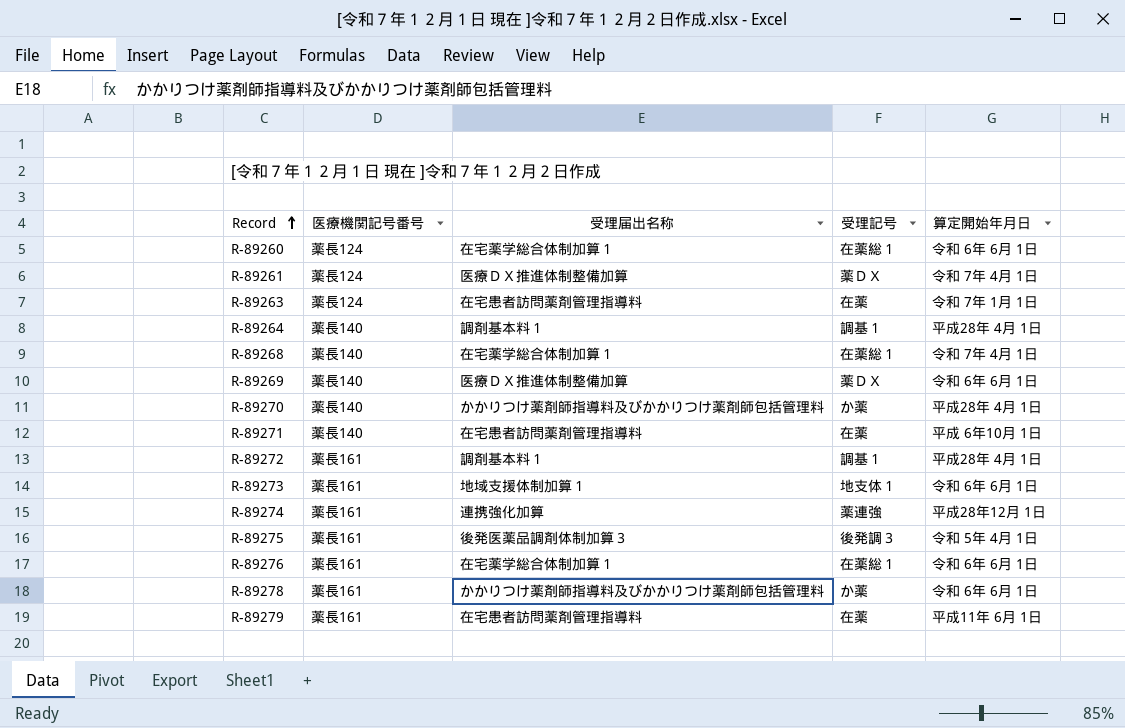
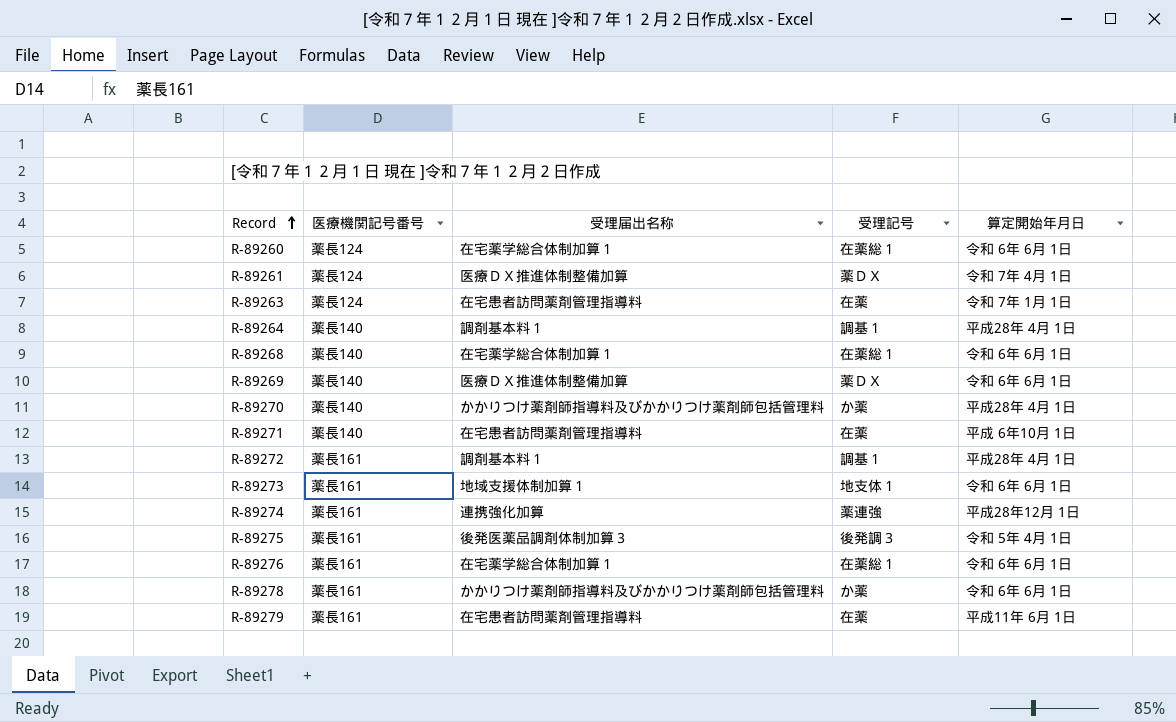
R-89268 | 算定開始年月日: 令和 7年 4月 1日 -> 令和 6年 6月 1日

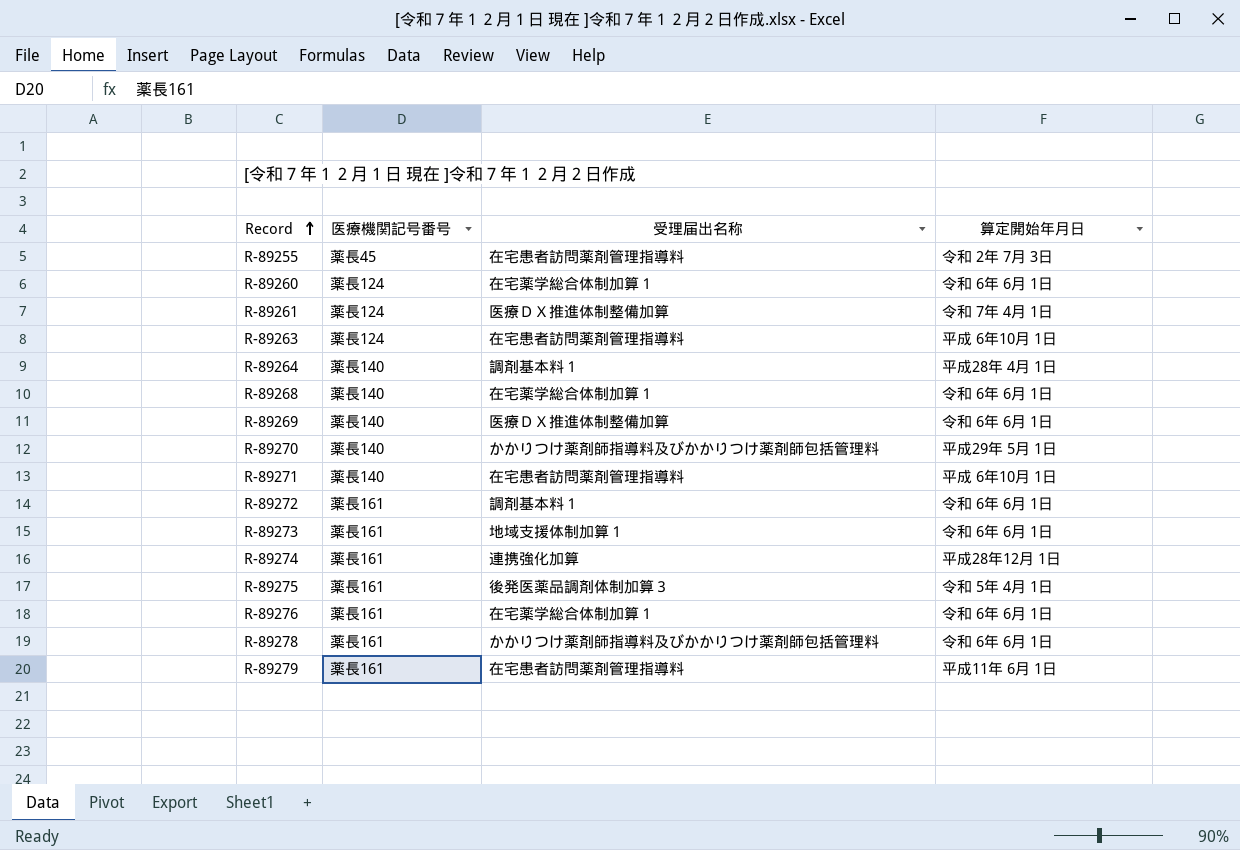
column 受理記号 | position: 4 -> none
row R-89255: none -> 薬長45 | 在宅患者訪問薬剤管理指導料 | 令和 2年 7月 3日
R-89263 | 算定開始年月日: 令和 7年 1月 1日 -> 平成 6年10月 1日
R-89270 | 算定開始年月日: 平成28年 4月 1日 -> 平成29年 5月 1日
R-89272 | 算定開始年月日: 平成28年 4月 1日 -> 令和 6年 6月 1日

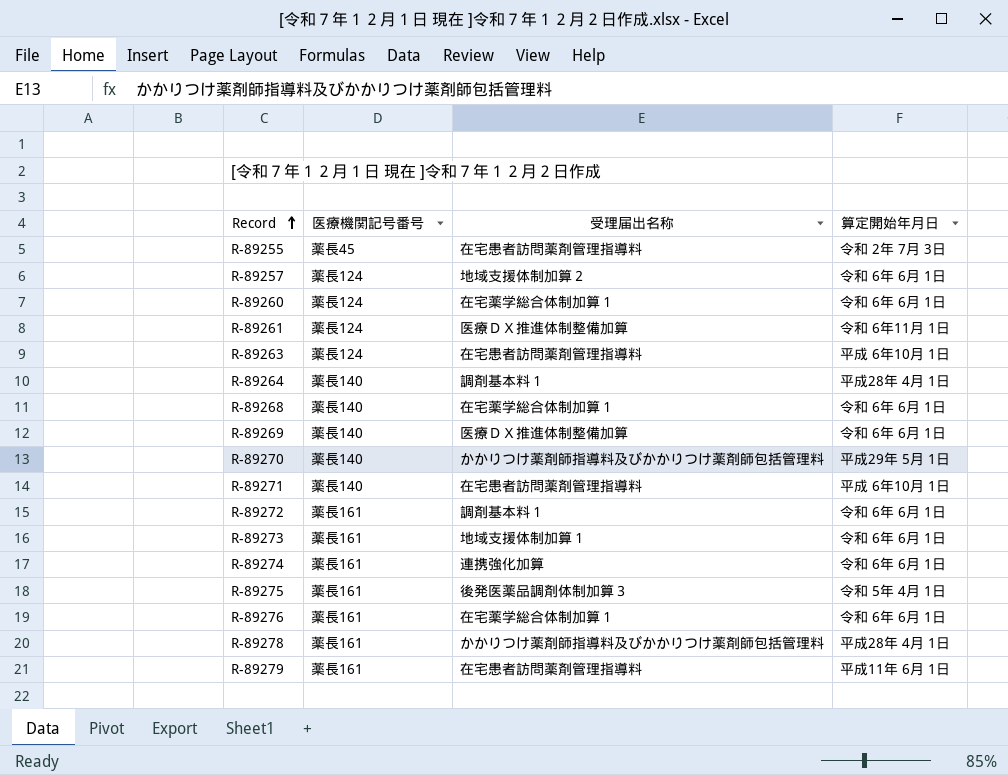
row R-89257: none -> 薬長124 | 地域支援体制加算２ | 令和 6年 6月 1日
R-89261 | 算定開始年月日: 令和 7年 4月 1日 -> 令和 6年11月 1日
R-89274 | 算定開始年月日: 平成28年12月 1日 -> 令和 6年 6月 1日
R-89278 | 算定開始年月日: 令和 6年 6月 1日 -> 平成28年 4月 1日

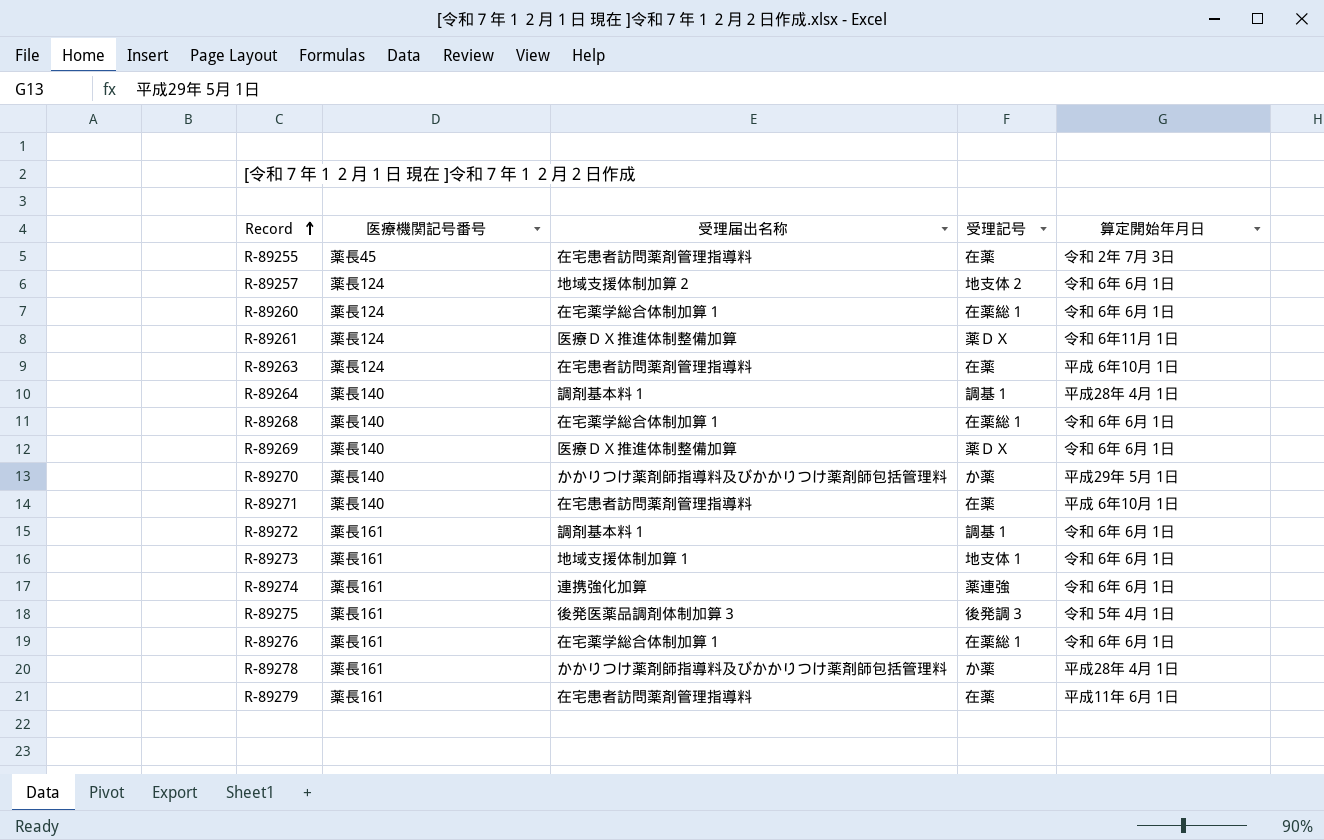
column 受理記号 | position: none -> 4

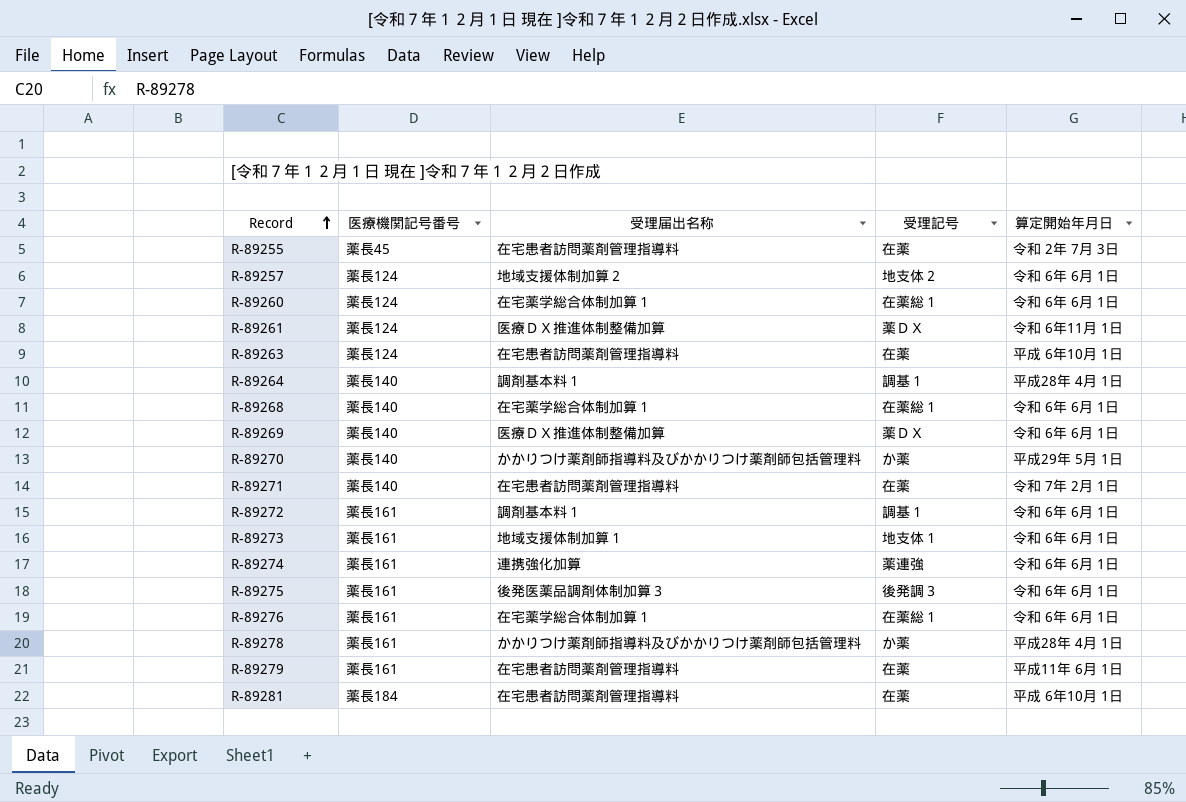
R-89271 | 算定開始年月日: 平成 6年10月 1日 -> 令和 7年 2月 1日
R-89275 | 算定開始年月日: 令和 5年 4月 1日 -> 令和 6年 6月 1日
row R-89281: none -> 薬長184 | 在宅患者訪問薬剤管理指導料 | 在薬 | 平成 6年10月 1日

